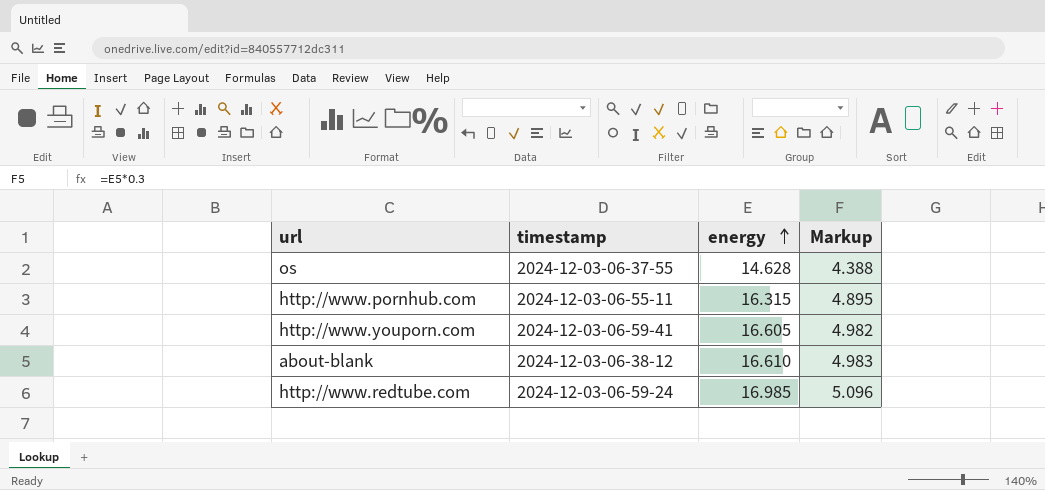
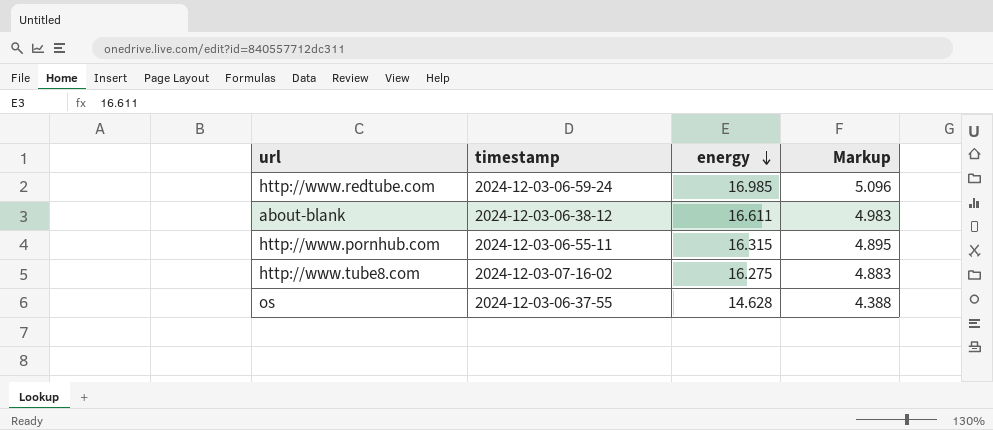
row order: energy ascending -> energy descending
row http://www.youporn.com: 2024-12-03-06-59-41 | 16.605 | 4.982 -> none
about-blank | energy: 16.610 -> 16.611
row http://www.tube8.com: none -> 2024-12-03-07-16-02 | 16.275 | 4.883

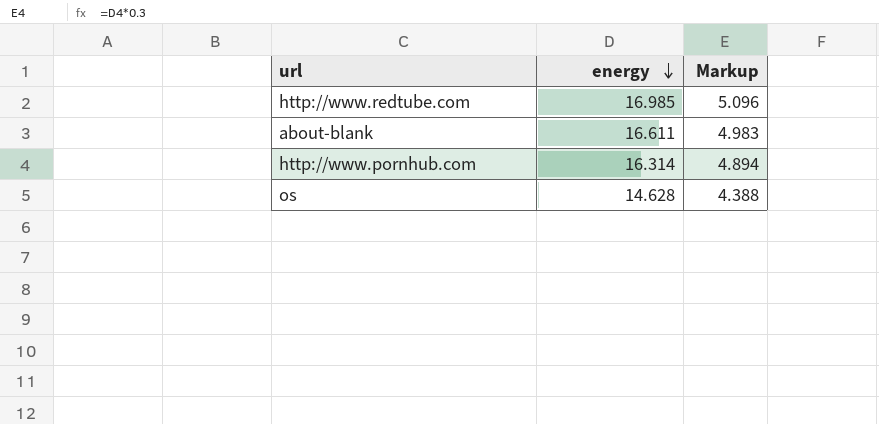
column timestamp | position: 2 -> none
row http://www.tube8.com: 2024-12-03-07-16-02 | 16.275 | 4.883 -> none
http://www.pornhub.com | energy: 16.315 -> 16.314
http://www.pornhub.com | Markup: 4.895 -> 4.894

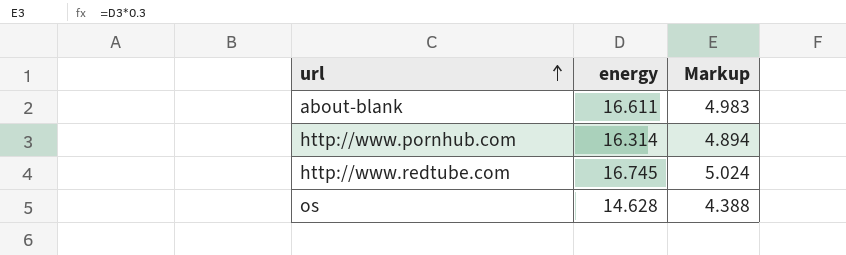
row order: energy descending -> url ascending
http://www.redtube.com | energy: 16.985 -> 16.745
http://www.redtube.com | Markup: 5.096 -> 5.024

